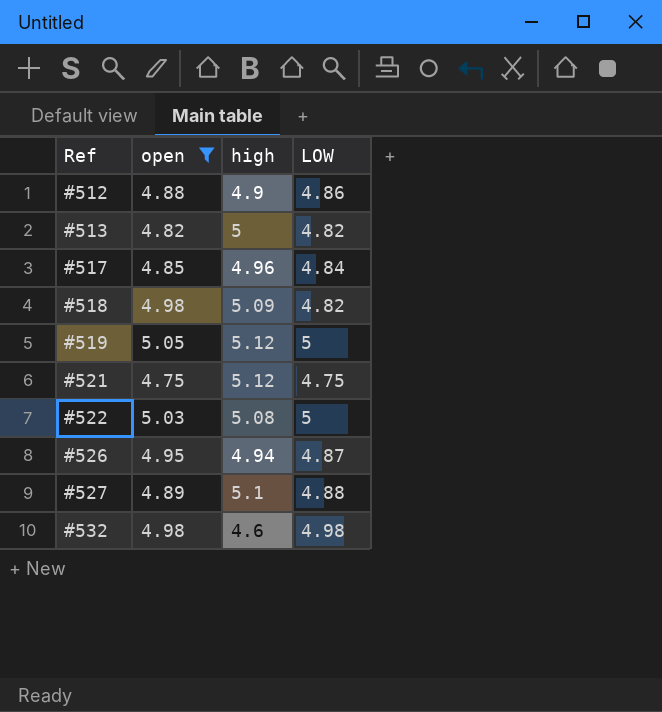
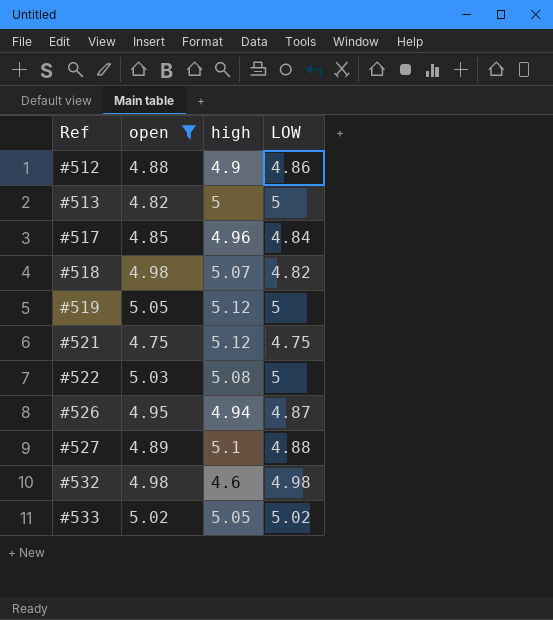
#513 | LOW: 4.82 -> 5
#518 | high: 5.09 -> 5.07
row #533: none -> 5.02 | 5.05 | 5.02

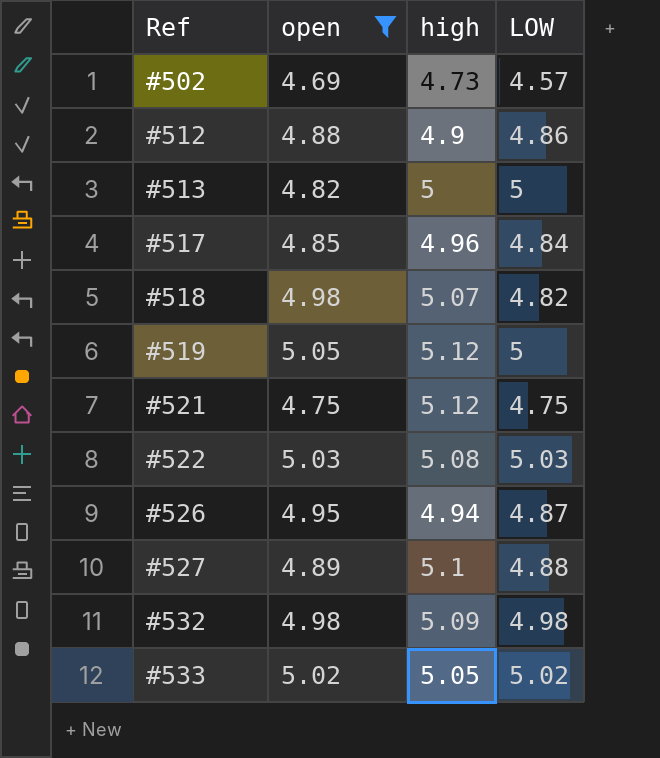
row #502: none -> 4.69 | 4.73 | 4.57
#522 | LOW: 5 -> 5.03
#532 | high: 4.6 -> 5.09

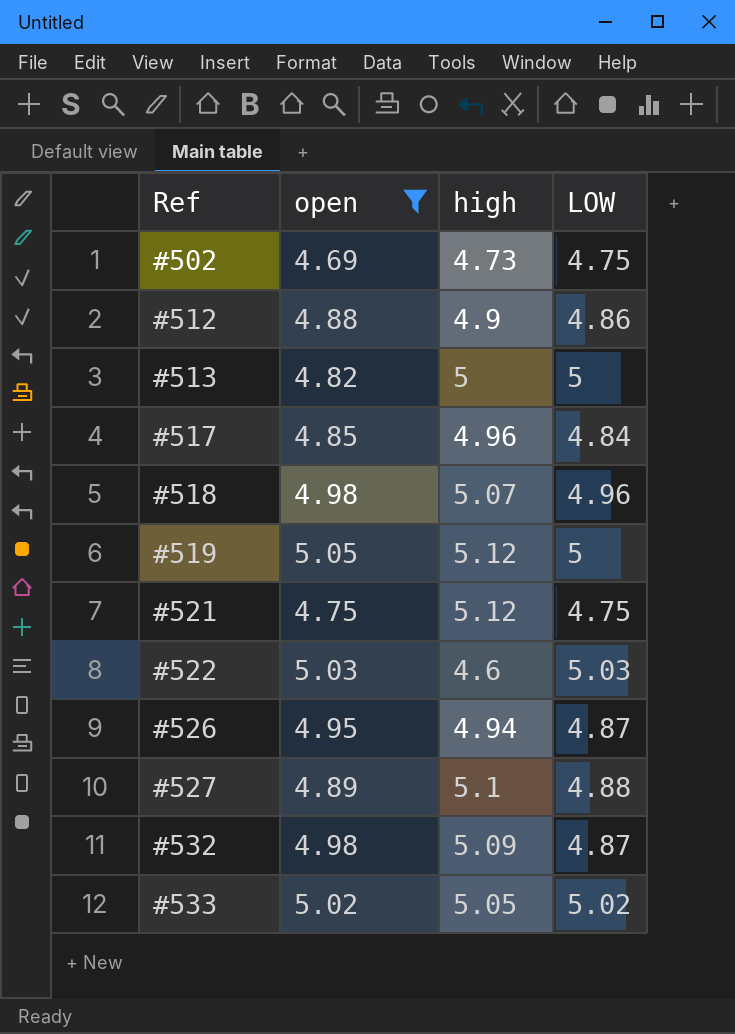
#502 | LOW: 4.57 -> 4.75
#518 | LOW: 4.82 -> 4.96
#522 | high: 5.08 -> 4.6
#532 | LOW: 4.98 -> 4.87

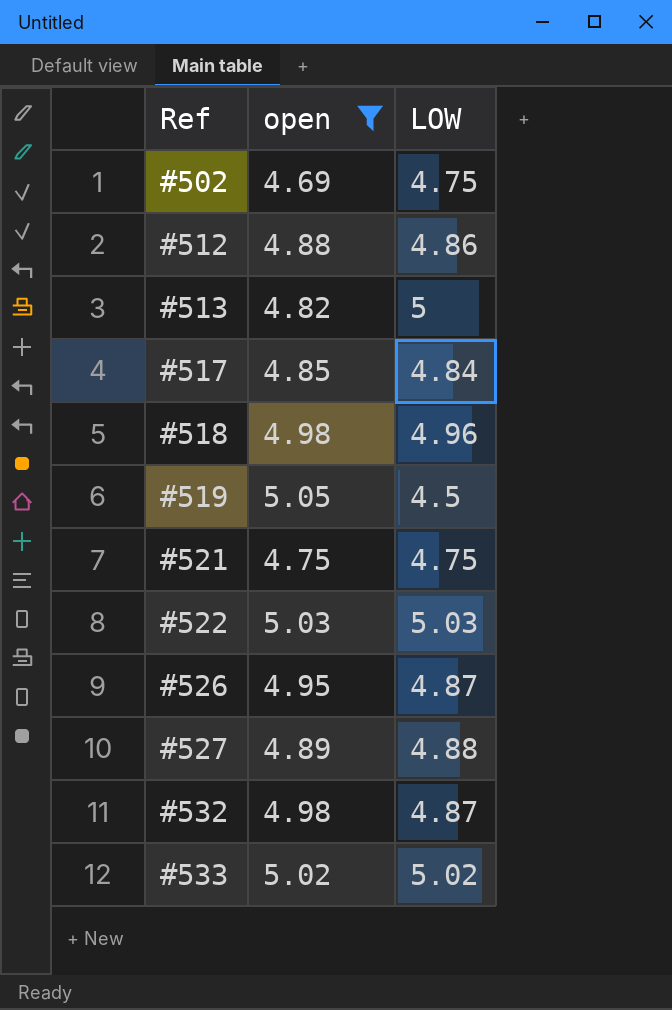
column high | position: 3 -> none
#519 | LOW: 5 -> 4.5

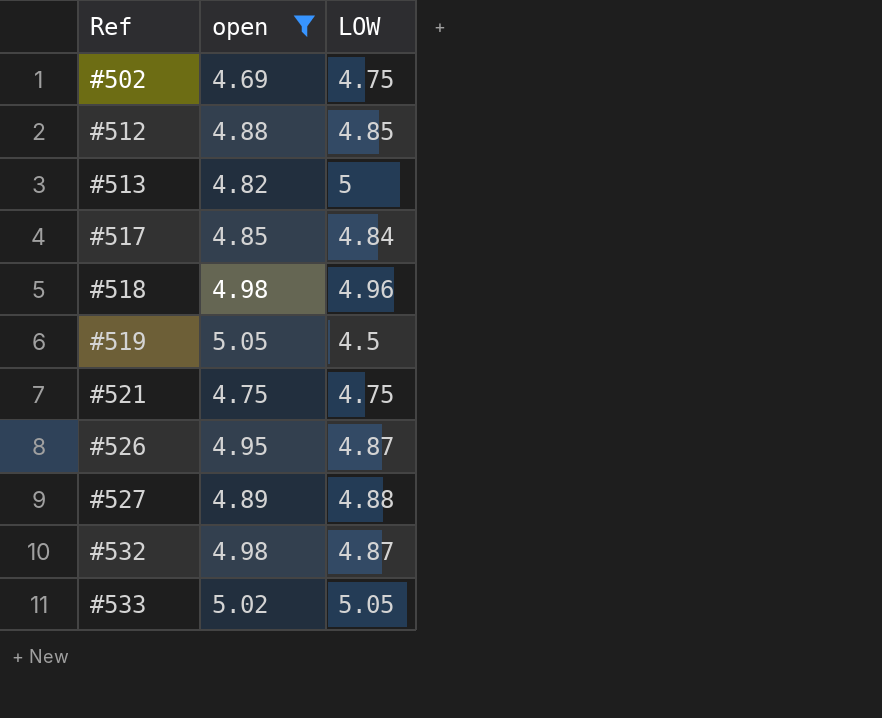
row #522: 5.03 | 5.03 -> none
#512 | LOW: 4.86 -> 4.85
#533 | LOW: 5.02 -> 5.05

